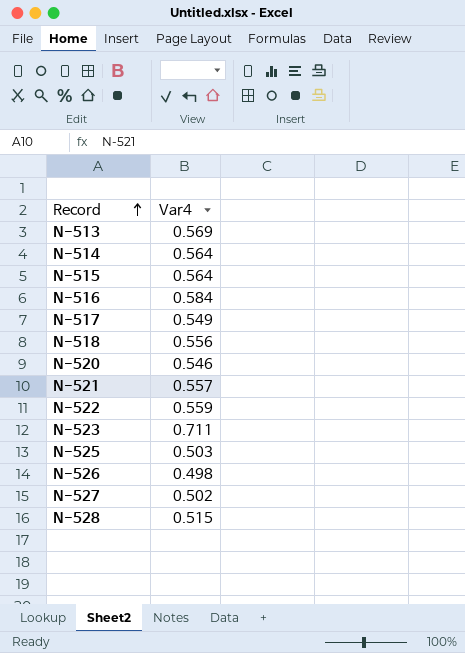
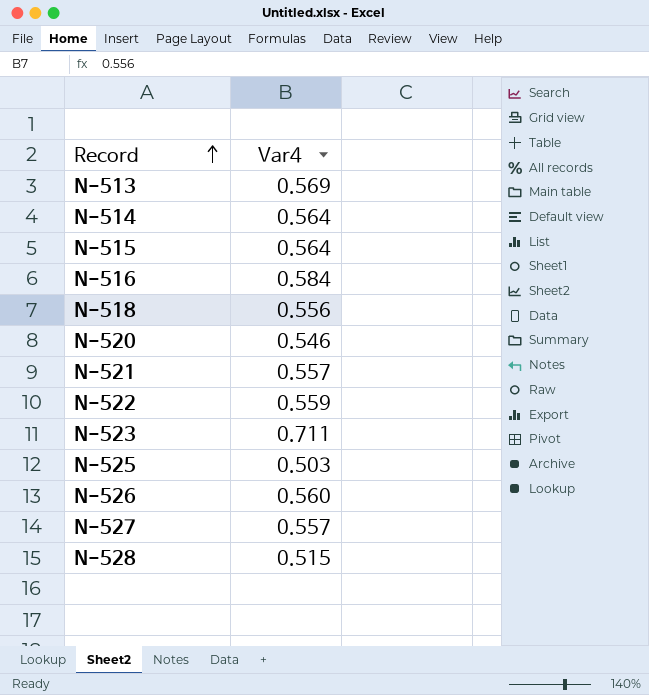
row N-517: 0.549 -> none
N-526 | Var4: 0.498 -> 0.560
N-527 | Var4: 0.502 -> 0.557

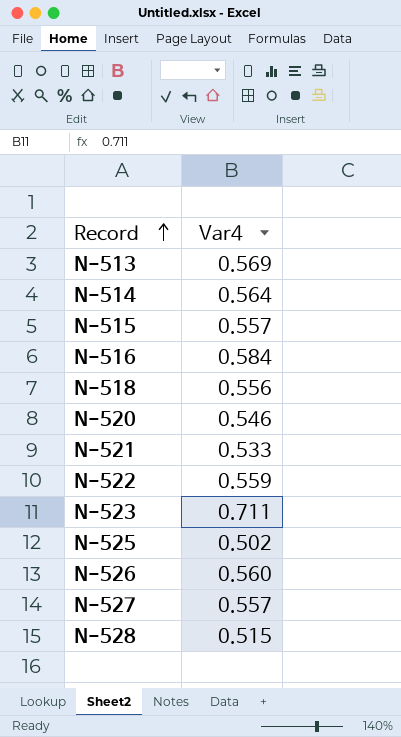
N-515 | Var4: 0.564 -> 0.557
N-521 | Var4: 0.557 -> 0.533
N-525 | Var4: 0.503 -> 0.502

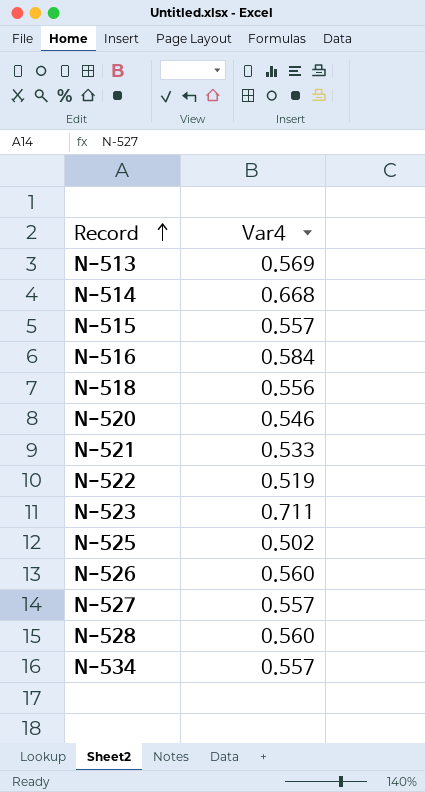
N-514 | Var4: 0.564 -> 0.668
N-522 | Var4: 0.559 -> 0.519
N-528 | Var4: 0.515 -> 0.560
row N-534: none -> 0.557

